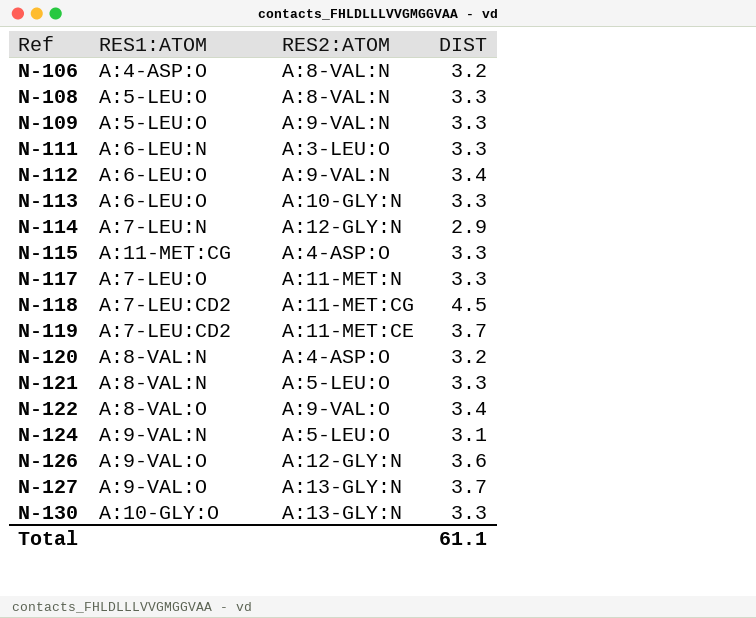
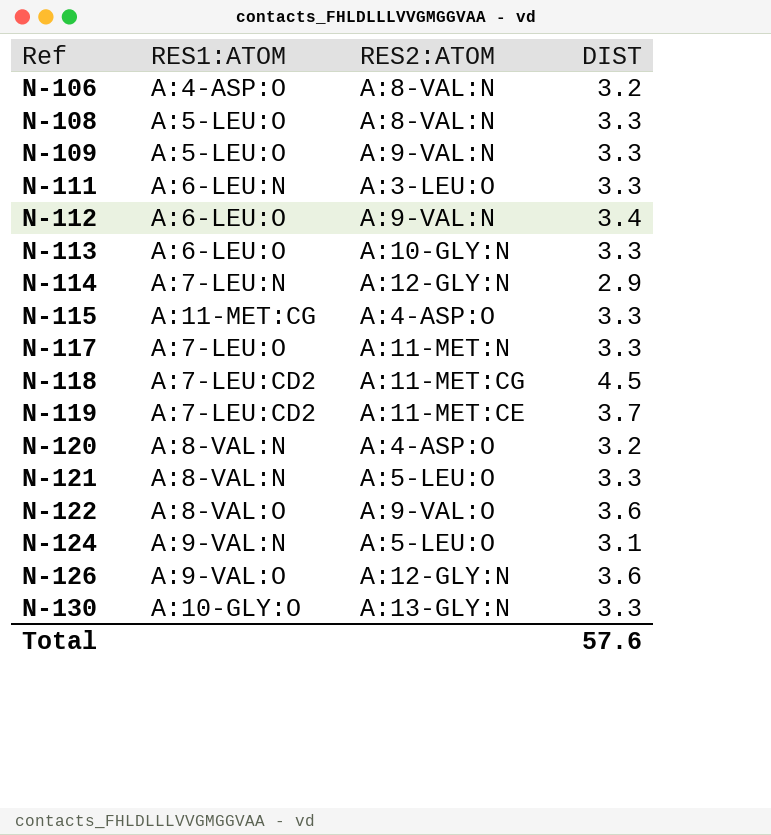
row N-127: A:9-VAL:O | A:13-GLY:N | 3.7 -> none
N-122 | DIST: 3.4 -> 3.6
Total | DIST: 61.1 -> 57.6

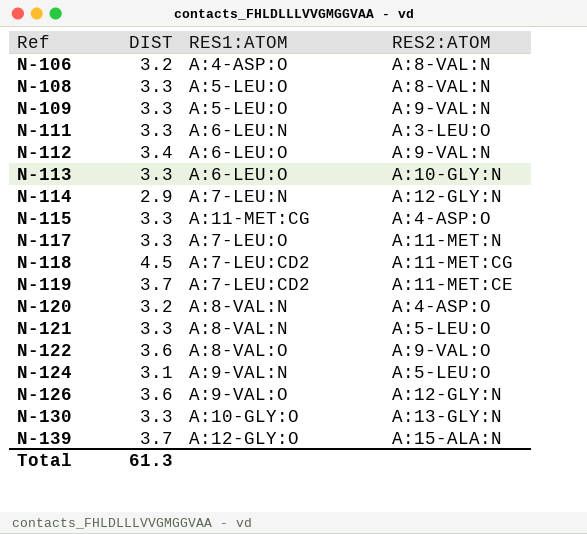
column DIST | position: 4 -> 2
row N-139: none -> 3.7 | A:12-GLY:O | A:15-ALA:N
Total | DIST: 57.6 -> 61.3

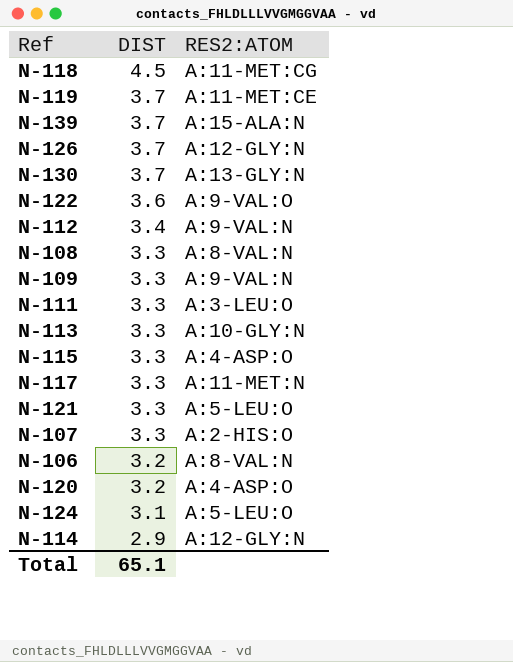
row order: Ref ascending -> DIST descending
column RES1:ATOM | position: 3 -> none
N-126 | DIST: 3.6 -> 3.7
N-130 | DIST: 3.3 -> 3.7
row N-107: none -> 3.3 | A:2-HIS:O
Total | DIST: 61.3 -> 65.1

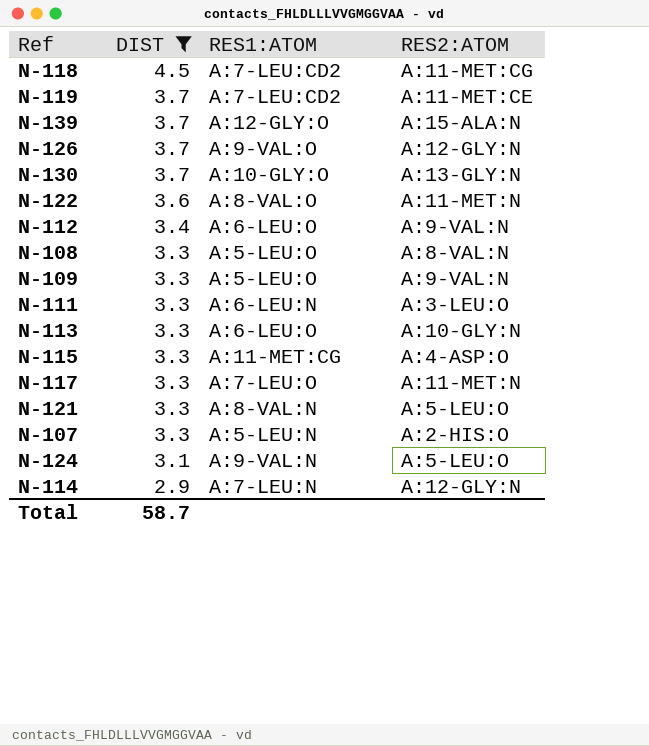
filter: none -> DIST != 3.2
column RES1:ATOM | position: none -> 3
N-122 | RES2:ATOM: A:9-VAL:O -> A:11-MET:N
Total | DIST: 65.1 -> 58.7

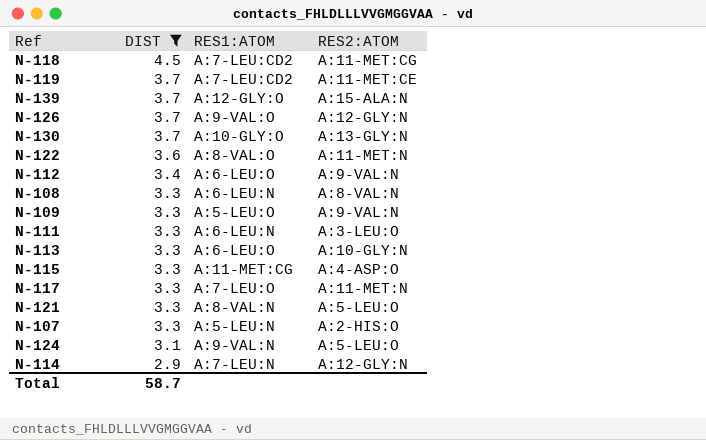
N-108 | RES1:ATOM: A:5-LEU:O -> A:6-LEU:N

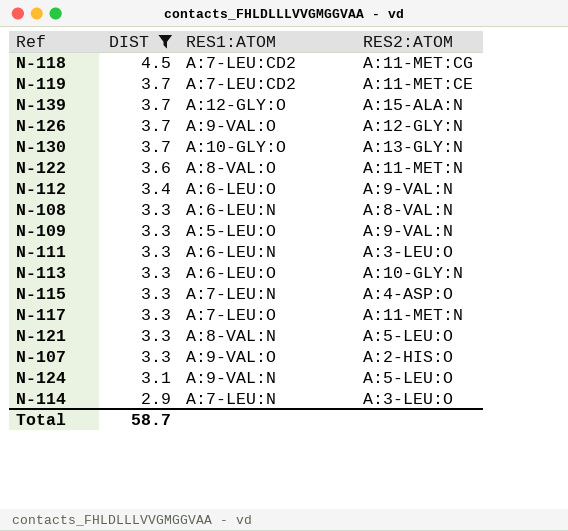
N-115 | RES1:ATOM: A:11-MET:CG -> A:7-LEU:N
N-107 | RES1:ATOM: A:5-LEU:N -> A:9-VAL:O
N-114 | RES2:ATOM: A:12-GLY:N -> A:3-LEU:O

